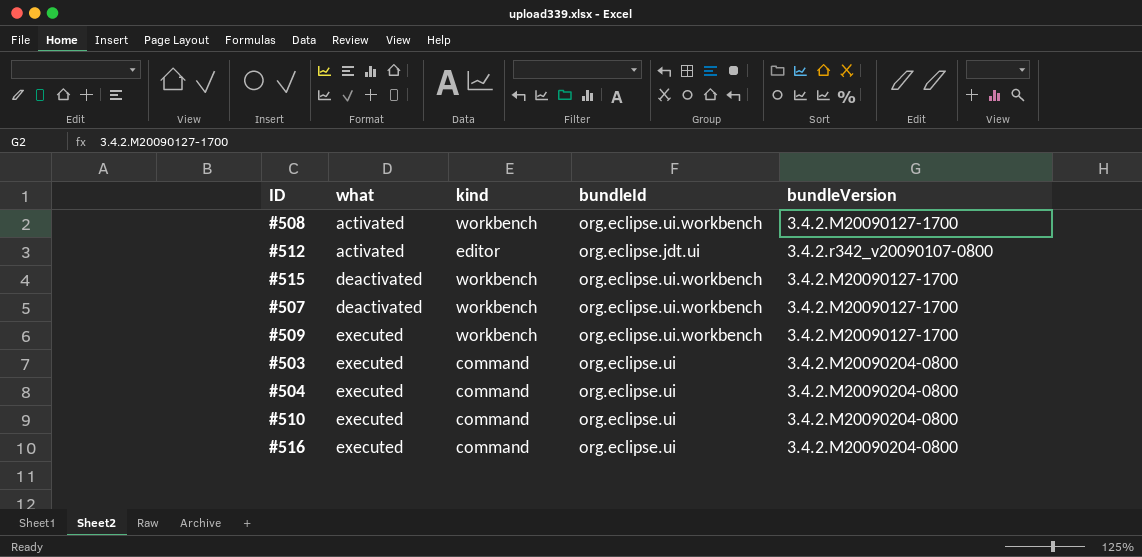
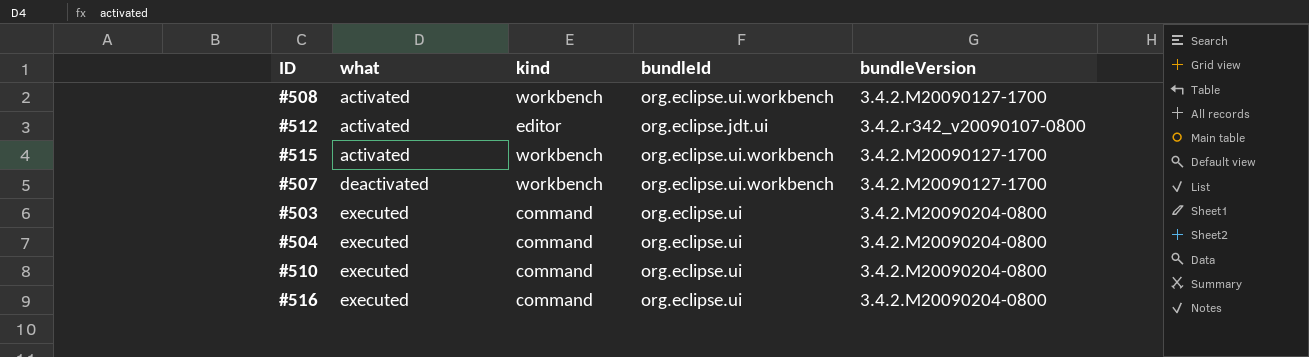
row #509: executed | workbench | org.eclipse.ui.workbench | 3.4.2.M20090127-1700 -> none
#515 | what: deactivated -> activated

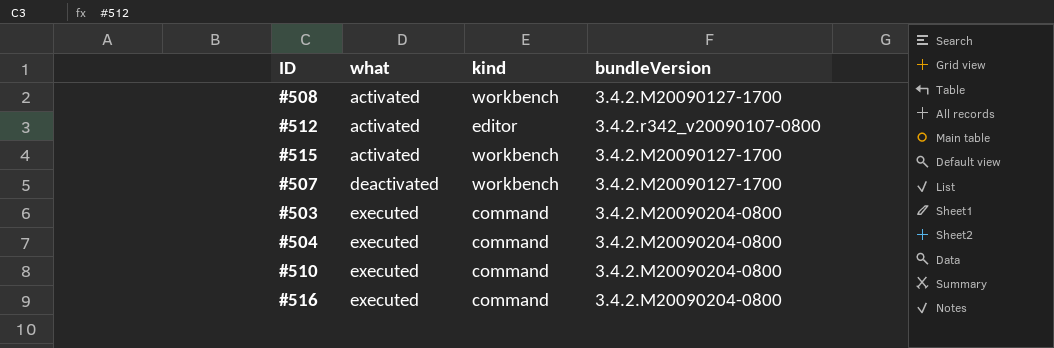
column bundleId | position: 4 -> none

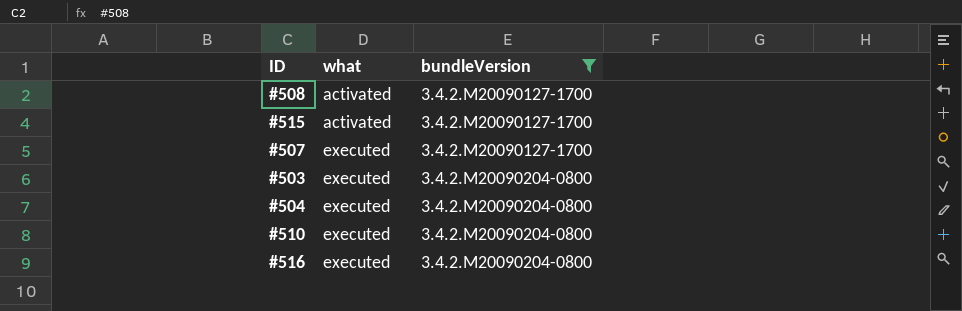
filter: none -> bundleVersion != 3.4.2.r342_v20090107-0800
column kind | position: 3 -> none
#507 | what: deactivated -> executed

